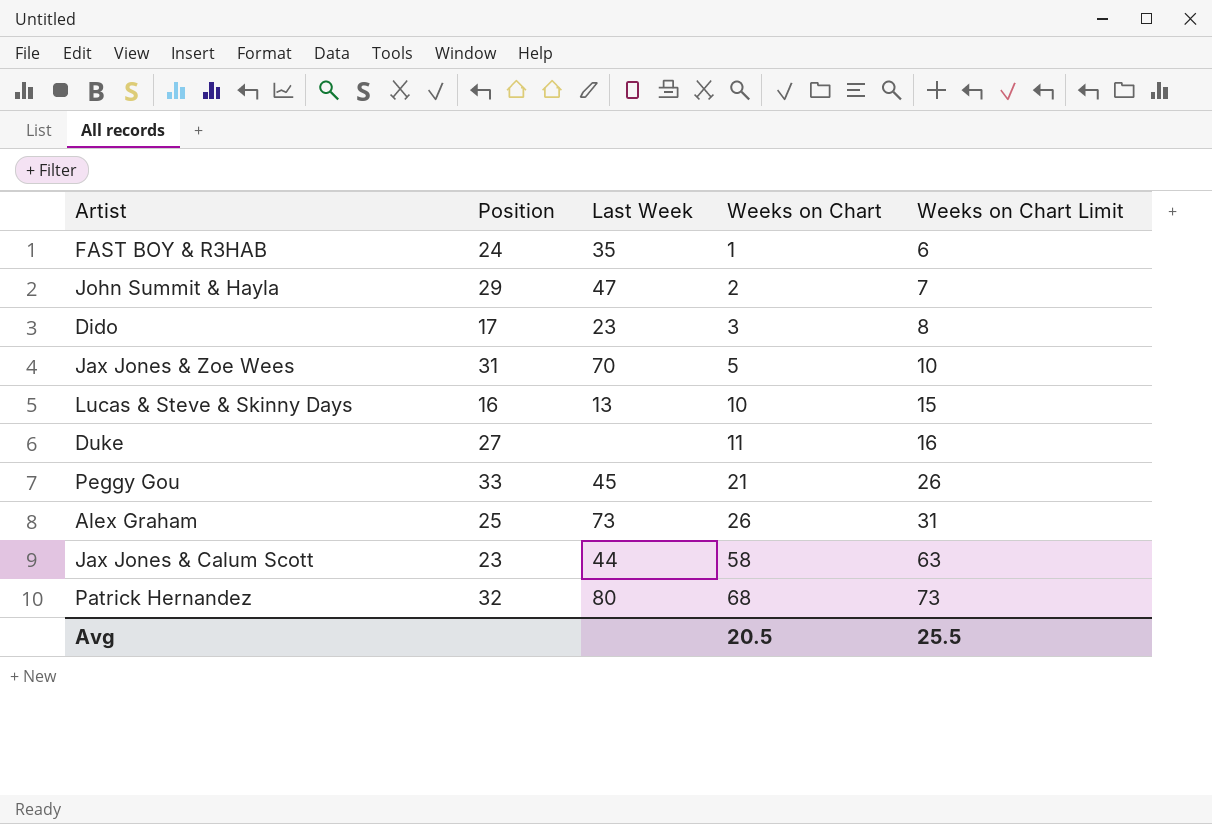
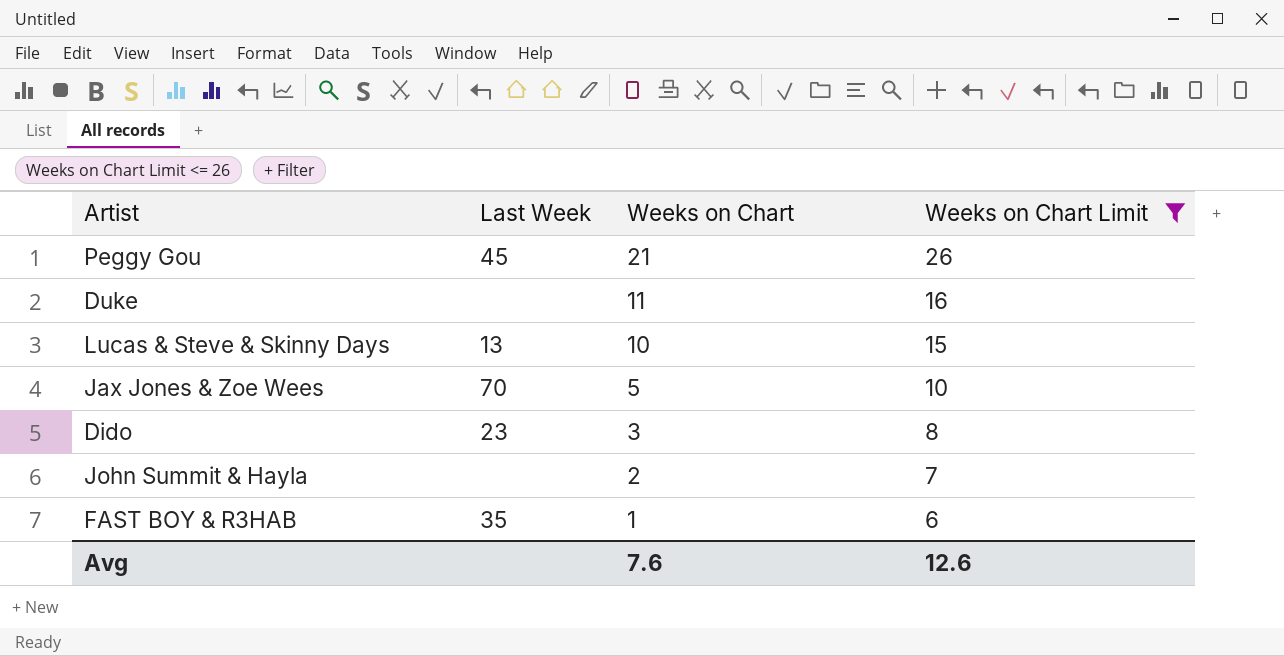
filter: none -> Weeks on Chart Limit <= 26
row order: Weeks on Chart ascending -> Weeks on Chart descending
column Position | position: 2 -> none
John Summit & Hayla | Last Week: 47 -> none
Avg | Weeks on Chart: 20.5 -> 7.6
Avg | Weeks on Chart Limit: 25.5 -> 12.6

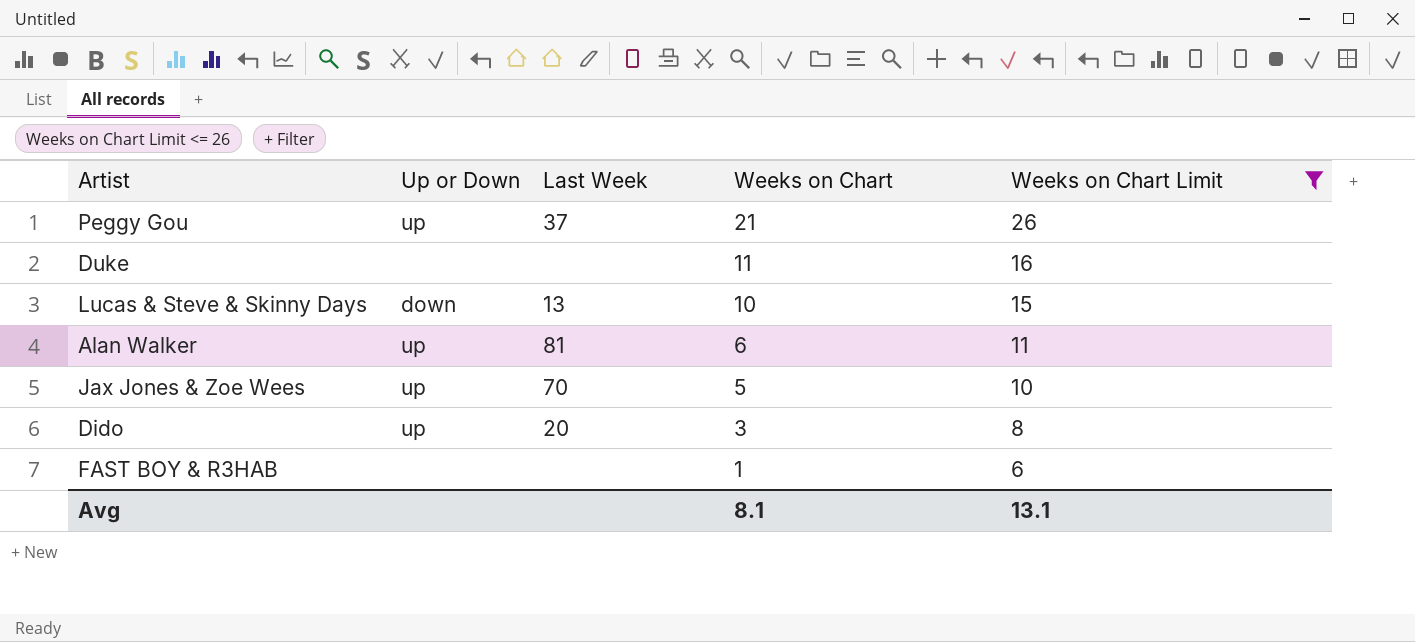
column Up or Down | position: none -> 2
row John Summit & Hayla: none | 2 | 7 -> none
Peggy Gou | Last Week: 45 -> 37
row Alan Walker: none -> up | 81 | 6 | 11
Dido | Last Week: 23 -> 20
FAST BOY & R3HAB | Last Week: 35 -> none
Avg | Weeks on Chart: 7.6 -> 8.1
Avg | Weeks on Chart Limit: 12.6 -> 13.1

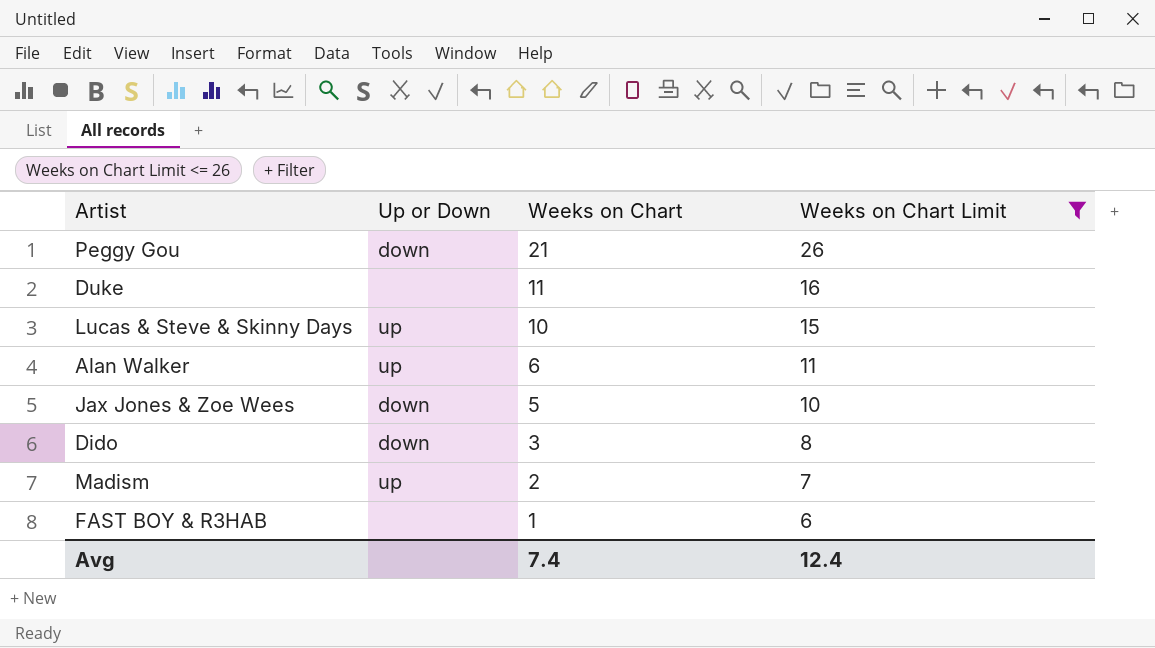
column Last Week | position: 3 -> none
Peggy Gou | Up or Down: up -> down
Lucas & Steve & Skinny Days | Up or Down: down -> up
Jax Jones & Zoe Wees | Up or Down: up -> down
Dido | Up or Down: up -> down
row Madism: none -> up | 2 | 7
Avg | Weeks on Chart: 8.1 -> 7.4
Avg | Weeks on Chart Limit: 13.1 -> 12.4

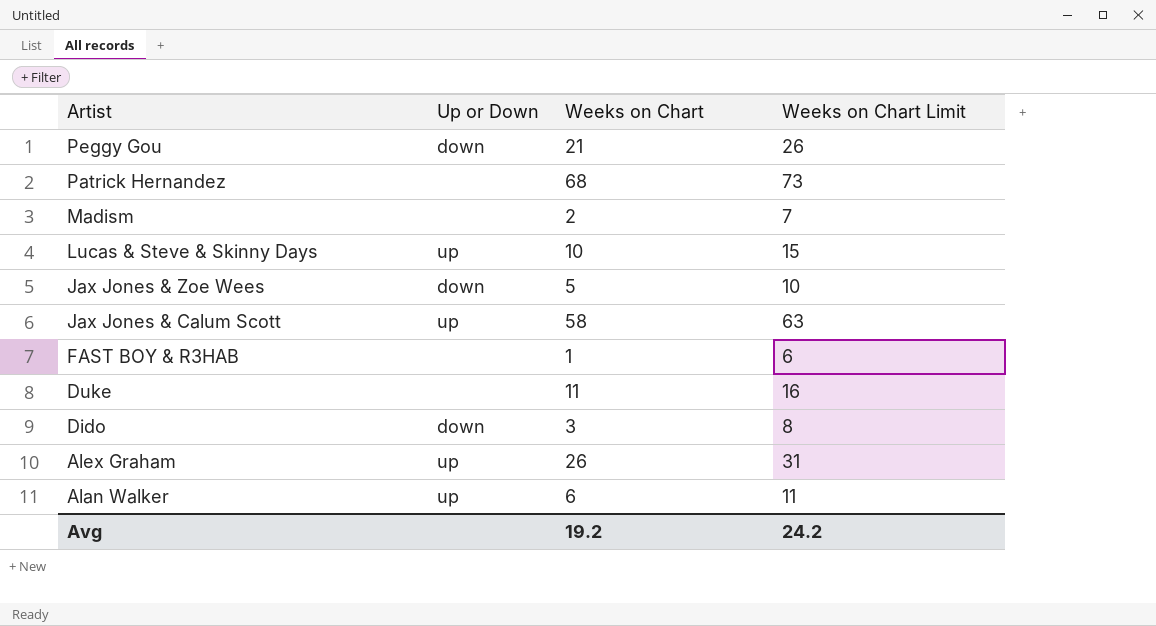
filter: Weeks on Chart Limit <= 26 -> none
row order: Weeks on Chart descending -> Artist descending
Madism | Up or Down: up -> none
Avg | Weeks on Chart: 7.4 -> 19.2
Avg | Weeks on Chart Limit: 12.4 -> 24.2

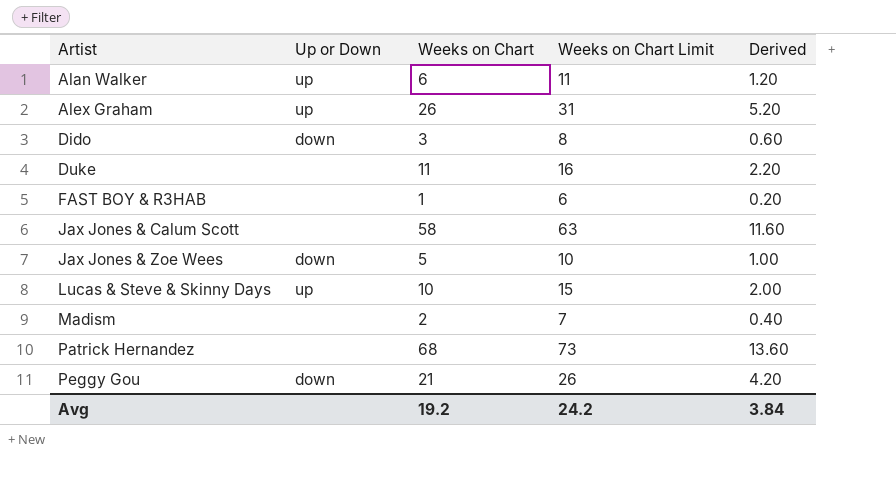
row order: Artist descending -> Artist ascending
column Derived | formula: none -> [Weeks on Chart] * 0.2
Jax Jones & Calum Scott | Up or Down: up -> none

